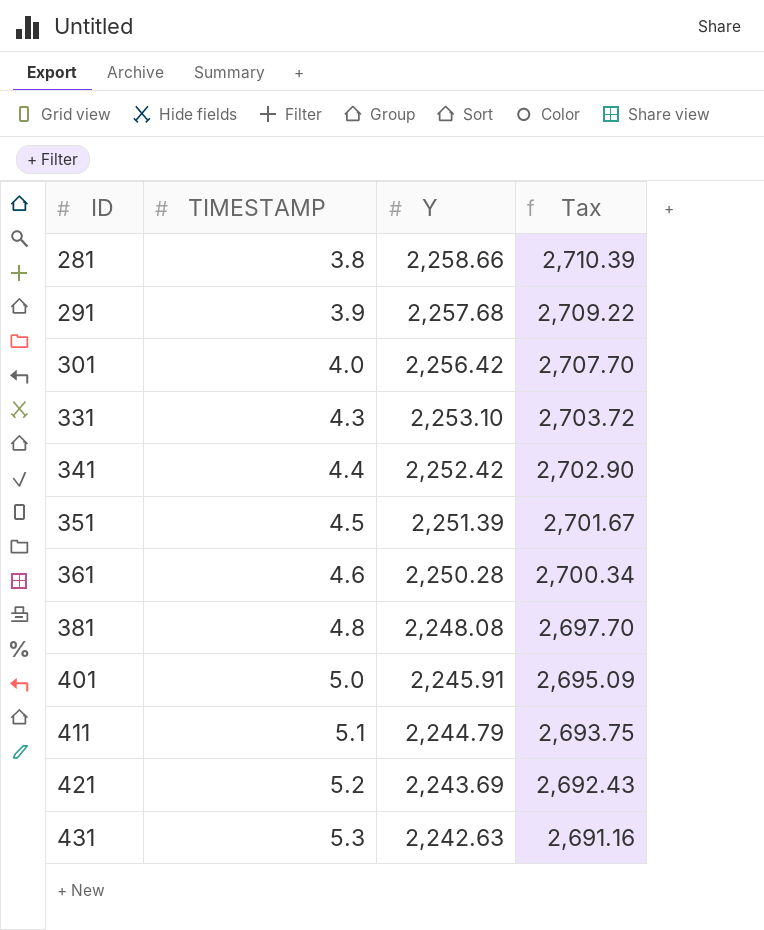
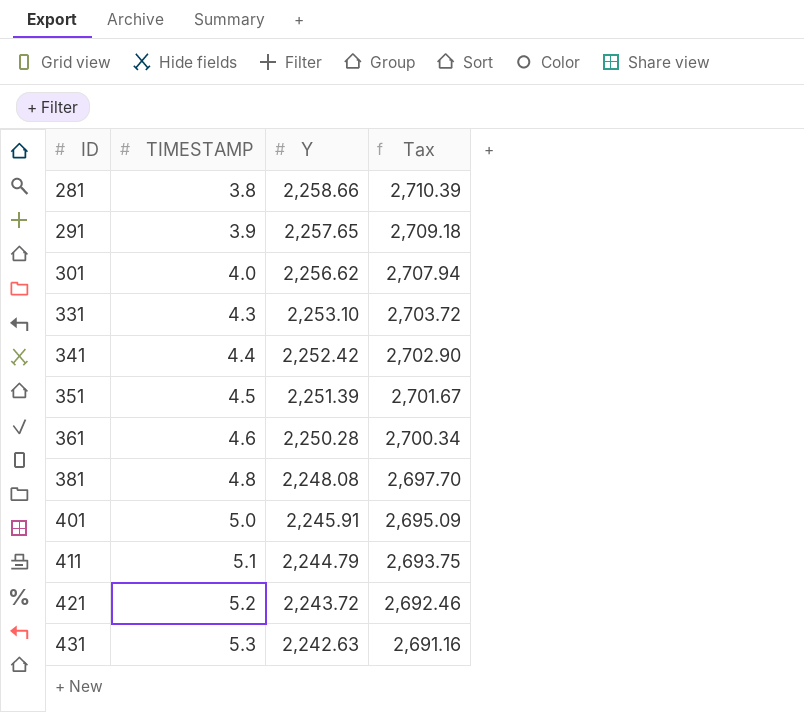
291 | Y: 2,257.68 -> 2,257.65
291 | Tax: 2,709.22 -> 2,709.18
301 | Y: 2,256.42 -> 2,256.62
301 | Tax: 2,707.70 -> 2,707.94
421 | Y: 2,243.69 -> 2,243.72
421 | Tax: 2,692.43 -> 2,692.46

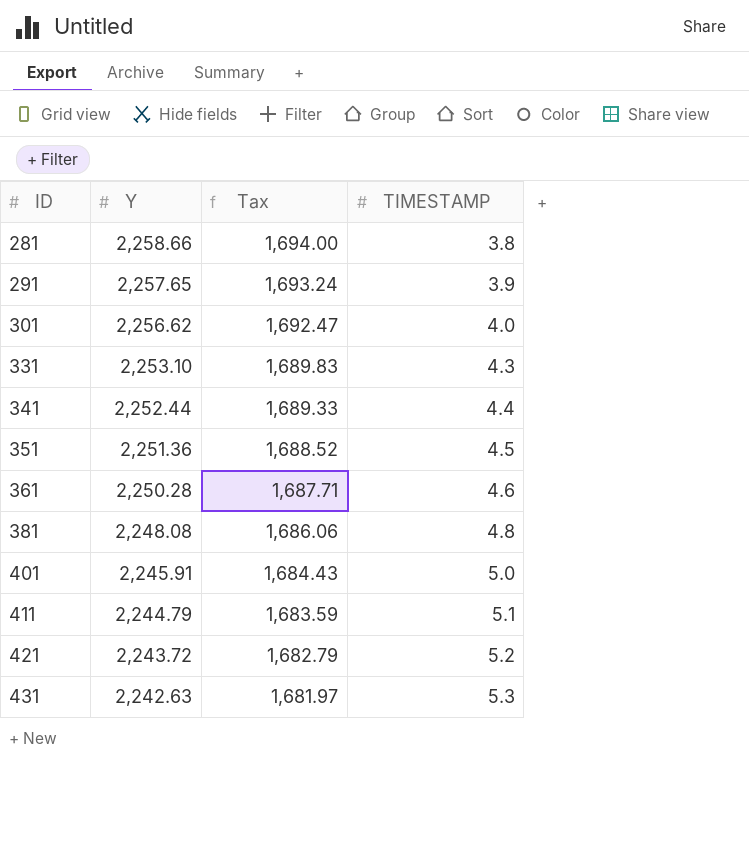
column Tax | formula: [Y] * 1.2 -> [Y] * 0.75
column TIMESTAMP | position: 2 -> 4
341 | Y: 2,252.42 -> 2,252.44
351 | Y: 2,251.39 -> 2,251.36

